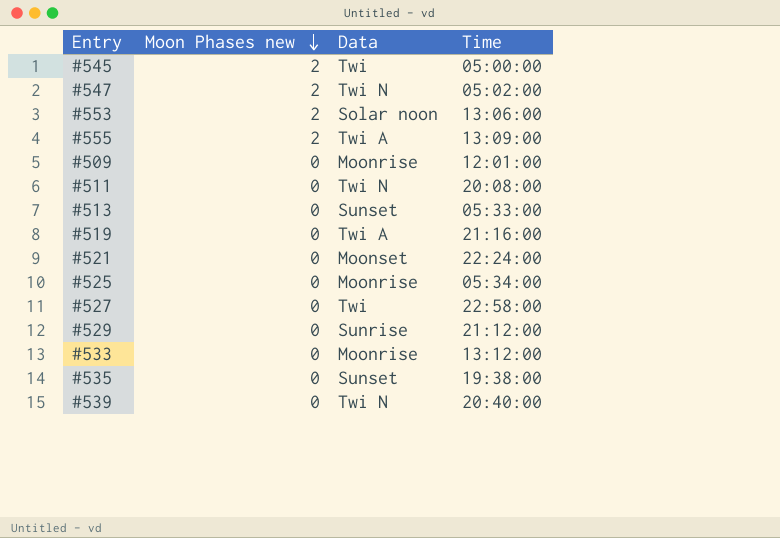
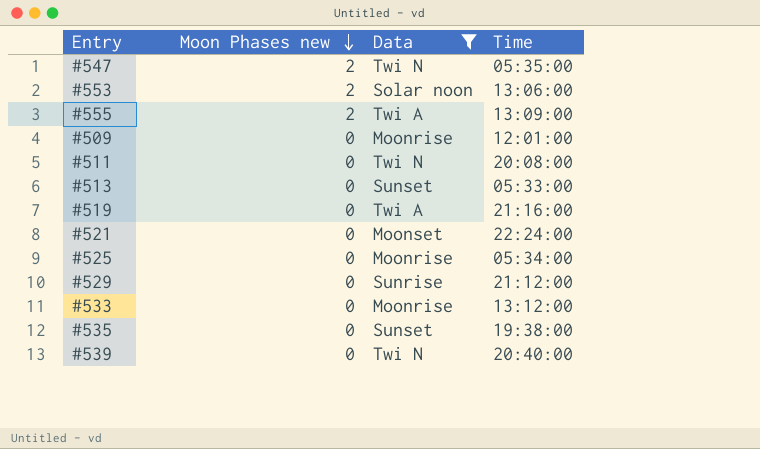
filter: none -> Data != Twi
#547 | Time: 05:02:00 -> 05:35:00

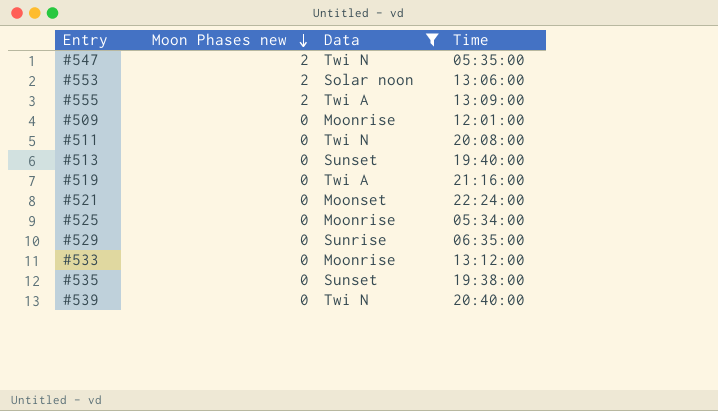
#513 | Time: 05:33:00 -> 19:40:00
#529 | Time: 21:12:00 -> 06:35:00

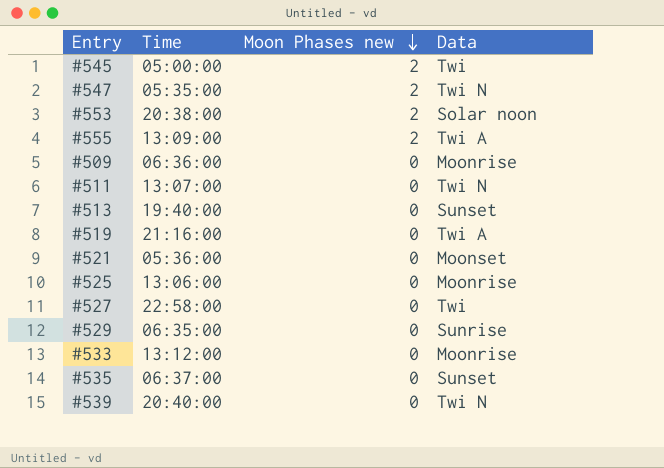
filter: Data != Twi -> none
column Time | position: 4 -> 2
#553 | Time: 13:06:00 -> 20:38:00
#509 | Time: 12:01:00 -> 06:36:00
#511 | Time: 20:08:00 -> 13:07:00
#521 | Time: 22:24:00 -> 05:36:00
#525 | Time: 05:34:00 -> 13:06:00
#535 | Time: 19:38:00 -> 06:37:00

